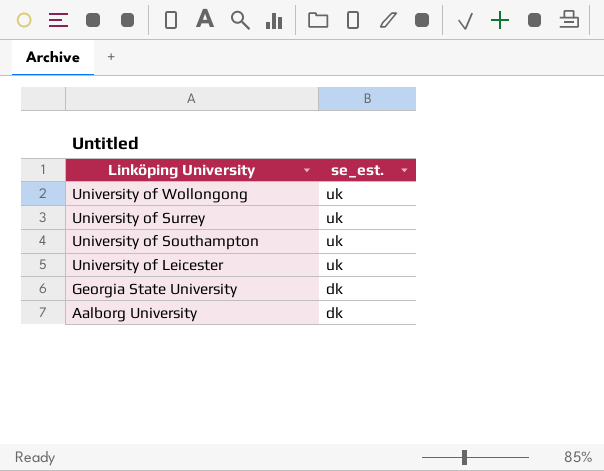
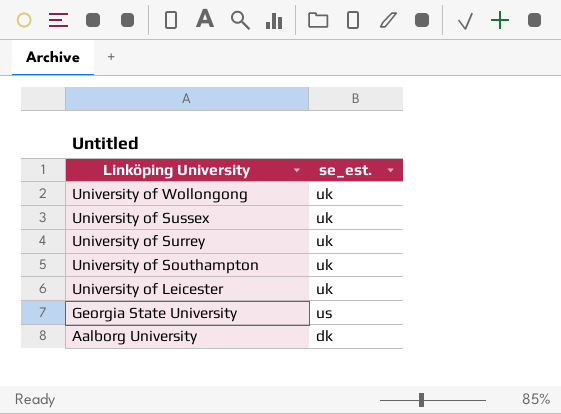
row University of Sussex: none -> uk
Georgia State University | se_est.: dk -> us

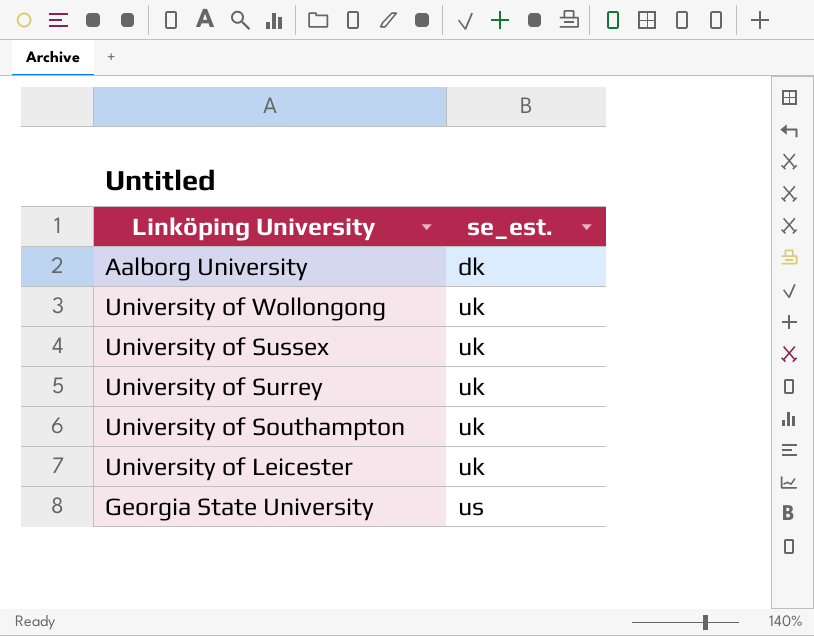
row order: Linköping University descending -> se_est. ascending

